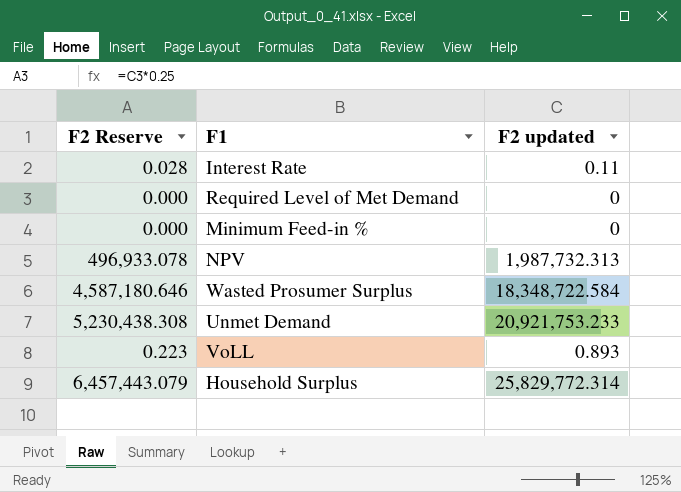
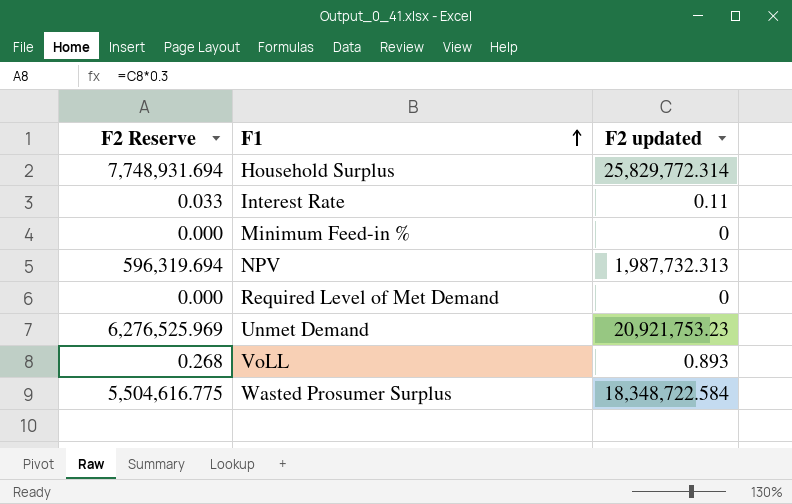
row order: none -> F1 ascending
column F2 Reserve | formula: [F2 updated] * 0.25 -> [F2 updated] * 0.3
Unmet Demand | F2 updated: 20,921,753.233 -> 20,921,753.23

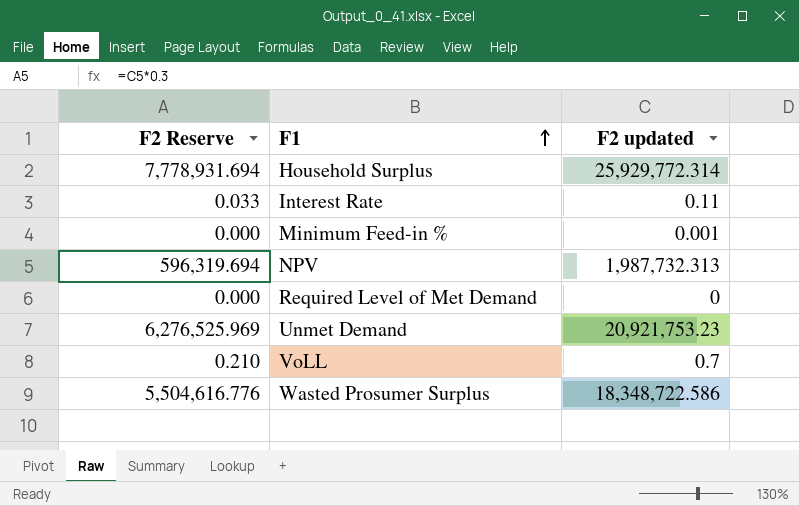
Household Surplus | F2 Reserve: 7,748,931.694 -> 7,778,931.694
Household Surplus | F2 updated: 25,829,772.314 -> 25,929,772.314
Minimum Feed-in % | F2 updated: 0 -> 0.001
VoLL | F2 Reserve: 0.268 -> 0.210
VoLL | F2 updated: 0.893 -> 0.7
Wasted Prosumer Surplus | F2 Reserve: 5,504,616.775 -> 5,504,616.776
Wasted Prosumer Surplus | F2 updated: 18,348,722.584 -> 18,348,722.586

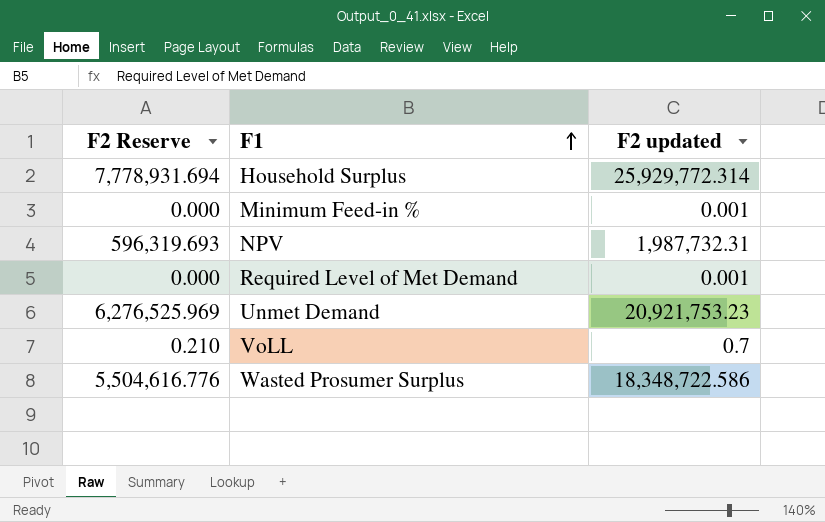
row Interest Rate: 0.033 | 0.11 -> none
NPV | F2 Reserve: 596,319.694 -> 596,319.693
NPV | F2 updated: 1,987,732.313 -> 1,987,732.31
Required Level of Met Demand | F2 updated: 0 -> 0.001

